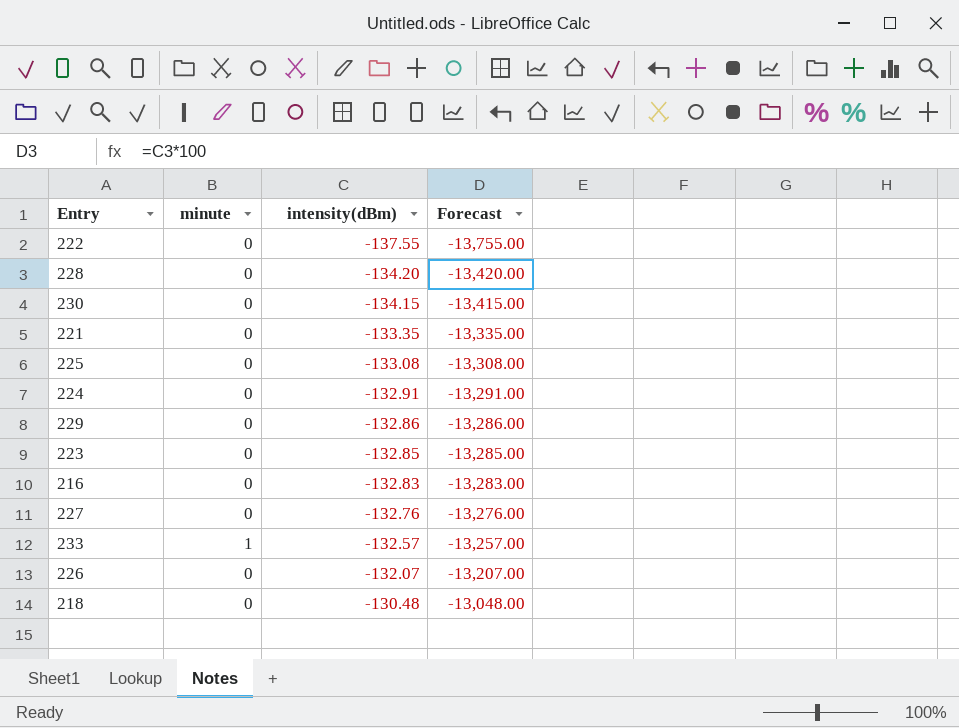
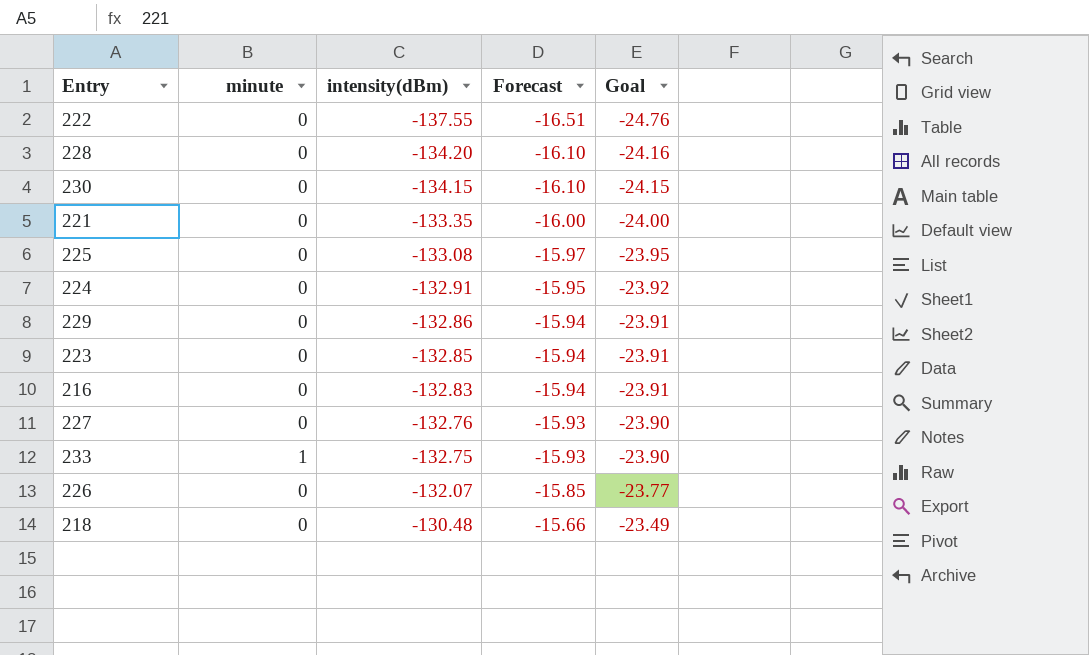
column Forecast | formula: [intensity(dBm)] * 100 -> [intensity(dBm)] * 0.12
column Goal | formula: none -> [intensity(dBm)] * 0.18
233 | intensity(dBm): -132.57 -> -132.75

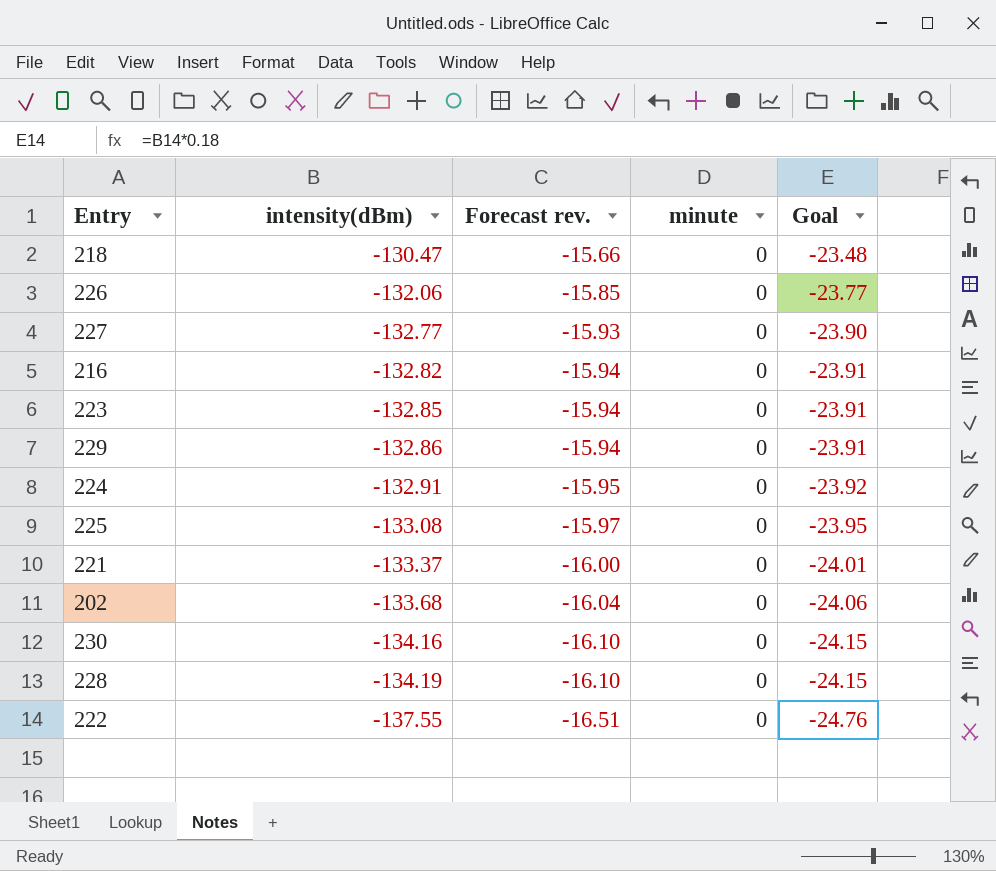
row order: intensity(dBm) ascending -> intensity(dBm) descending
column name: Forecast -> Forecast rev.
column minute | position: 2 -> 4
row 233: 1 | -132.75 | -15.93 | -23.90 -> none
218 | intensity(dBm): -130.48 -> -130.47
218 | Goal: -23.49 -> -23.48
226 | intensity(dBm): -132.07 -> -132.06
227 | intensity(dBm): -132.76 -> -132.77
216 | intensity(dBm): -132.83 -> -132.82
221 | intensity(dBm): -133.35 -> -133.37
221 | Goal: -24.00 -> -24.01
row 202: none -> -133.68 | -16.04 | 0 | -24.06
230 | intensity(dBm): -134.15 -> -134.16
228 | intensity(dBm): -134.20 -> -134.19
228 | Goal: -24.16 -> -24.15

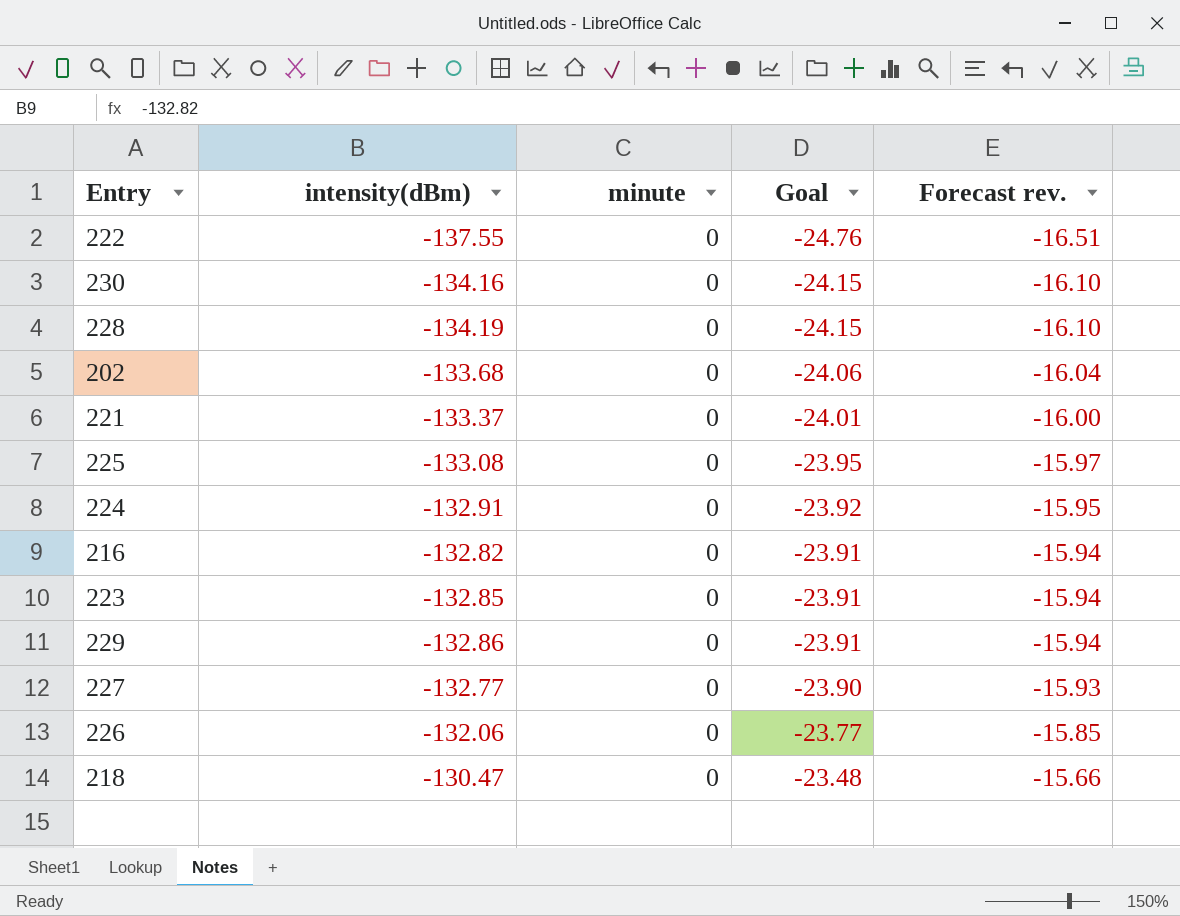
row order: intensity(dBm) descending -> Goal ascending
column Forecast rev. | position: 3 -> 5

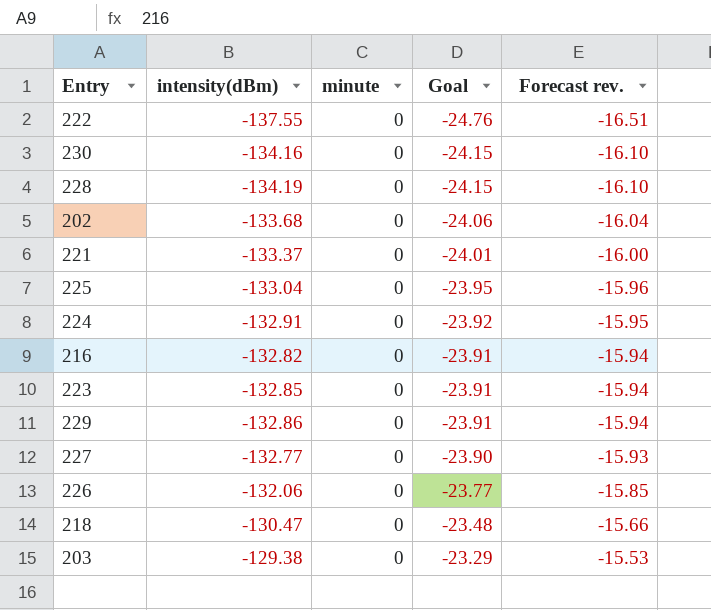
225 | intensity(dBm): -133.08 -> -133.04
225 | Forecast rev.: -15.97 -> -15.96
row 203: none -> -129.38 | 0 | -23.29 | -15.53

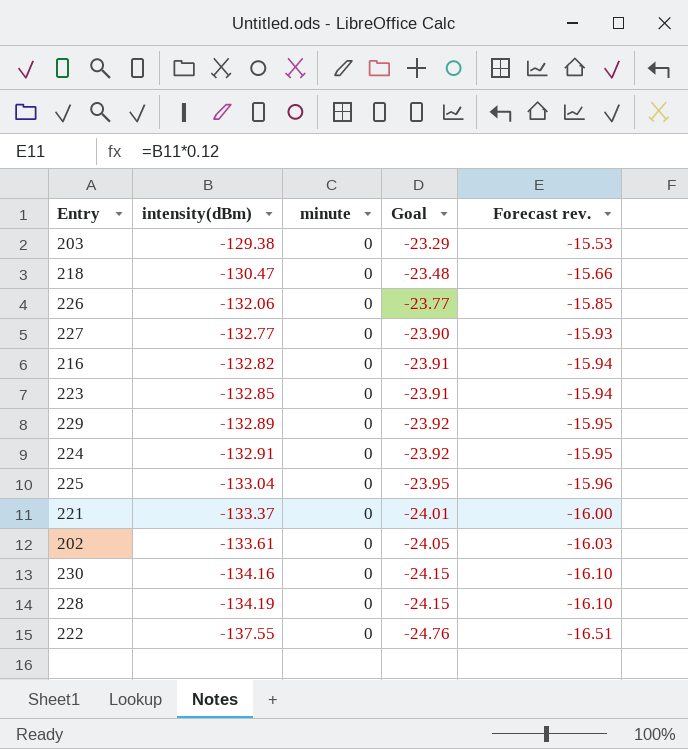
row order: Goal ascending -> intensity(dBm) descending
229 | intensity(dBm): -132.86 -> -132.89
229 | Goal: -23.91 -> -23.92
229 | Forecast rev.: -15.94 -> -15.95
202 | intensity(dBm): -133.68 -> -133.61
202 | Goal: -24.06 -> -24.05
202 | Forecast rev.: -16.04 -> -16.03

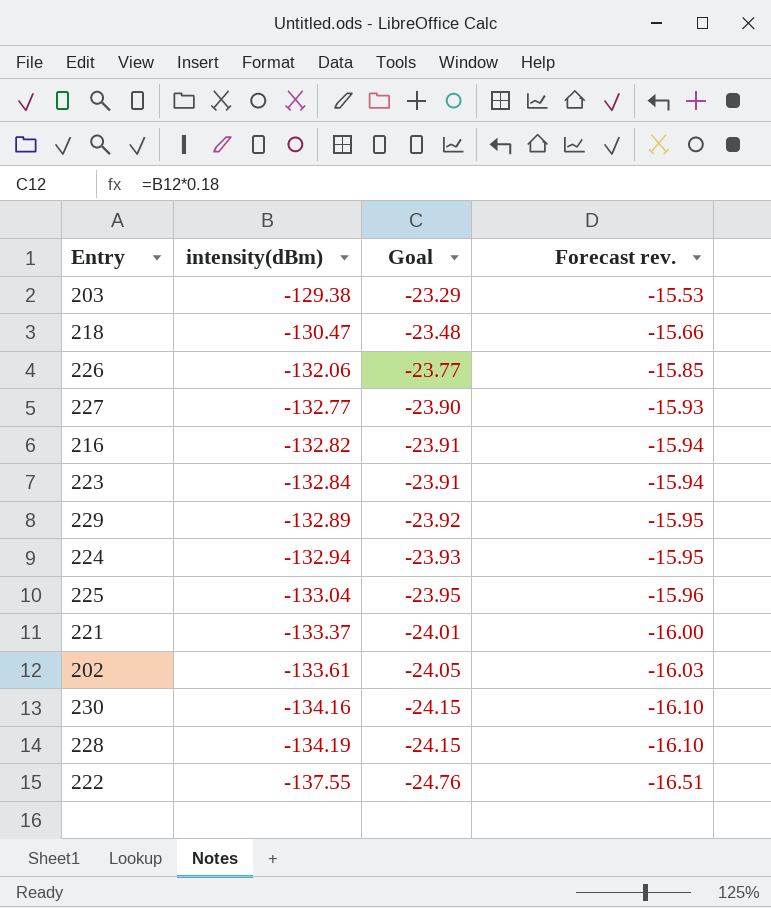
column minute | position: 3 -> none
223 | intensity(dBm): -132.85 -> -132.84
224 | intensity(dBm): -132.91 -> -132.94
224 | Goal: -23.92 -> -23.93

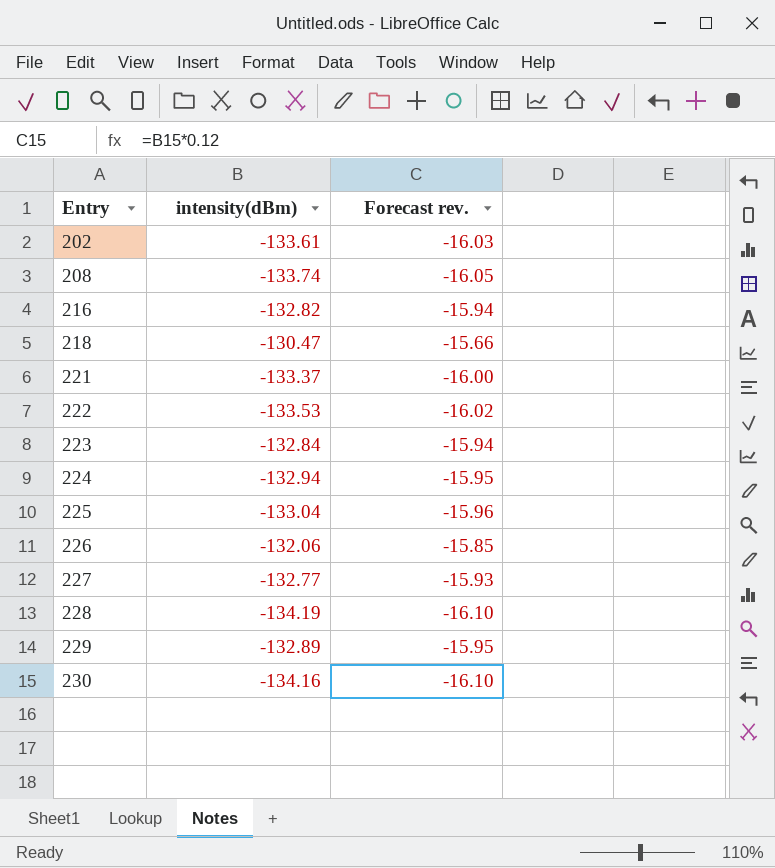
row order: intensity(dBm) descending -> Entry ascending
column Goal | formula: [intensity(dBm)] * 0.18 -> none
row 203: -129.38 | -23.29 | -15.53 -> none
row 208: none -> -133.74 | -16.05
222 | intensity(dBm): -137.55 -> -133.53
222 | Forecast rev.: -16.51 -> -16.02

